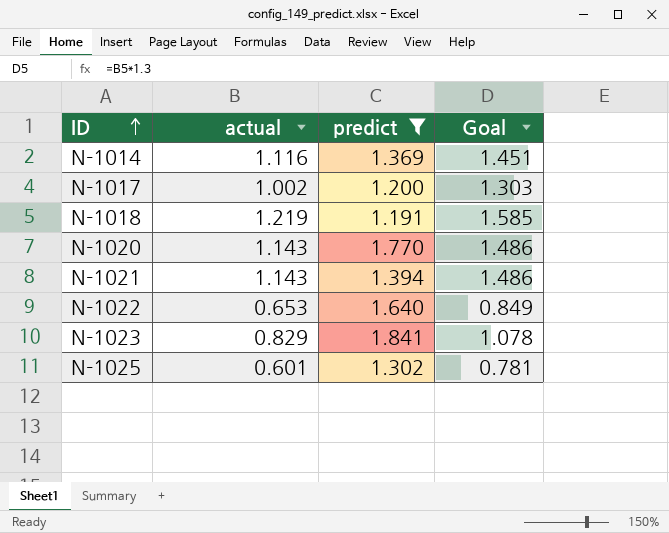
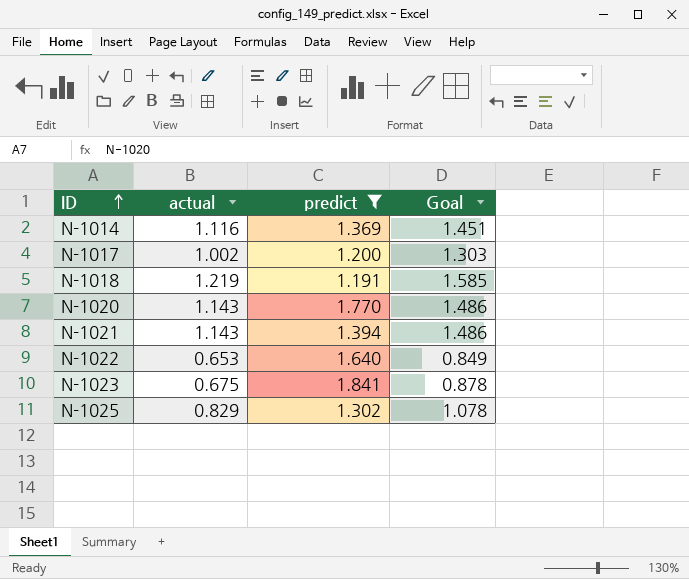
N-1023 | actual: 0.829 -> 0.675
N-1023 | Goal: 1.078 -> 0.878
N-1025 | actual: 0.601 -> 0.829
N-1025 | Goal: 0.781 -> 1.078

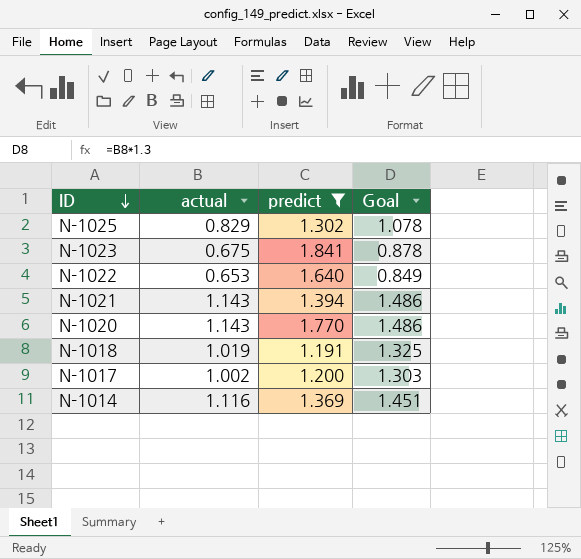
row order: ID ascending -> ID descending
N-1018 | actual: 1.219 -> 1.019
N-1018 | Goal: 1.585 -> 1.325

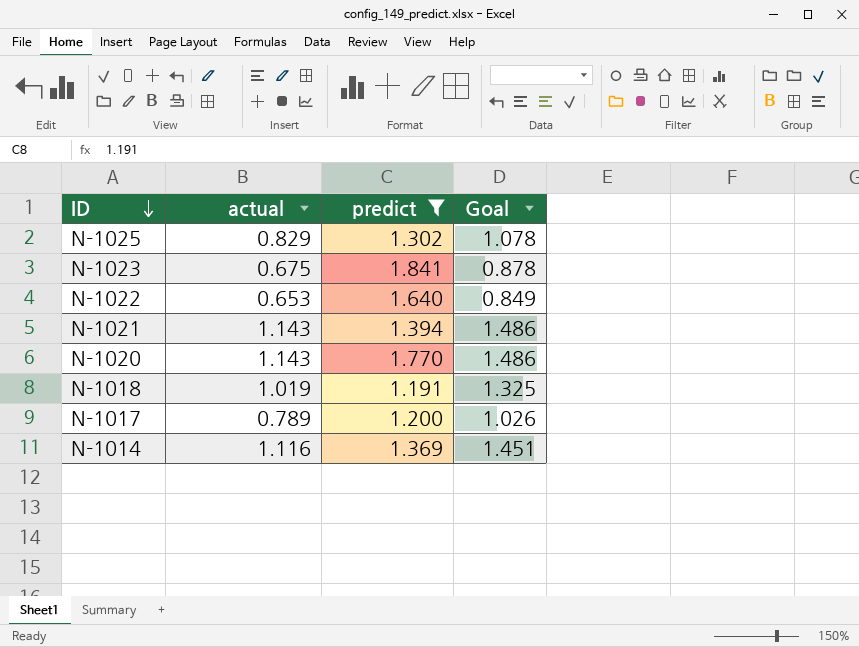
N-1017 | actual: 1.002 -> 0.789
N-1017 | Goal: 1.303 -> 1.026

